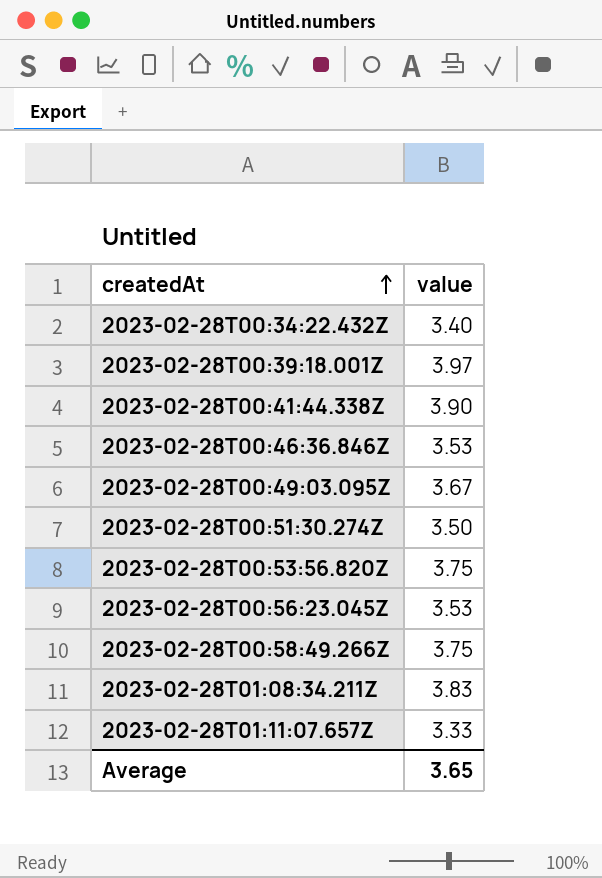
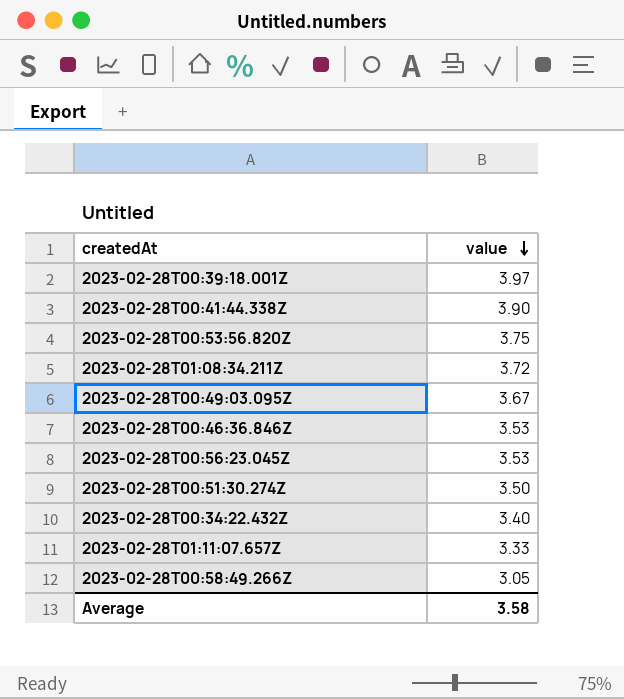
row order: createdAt ascending -> value descending
2023-02-28T01:08:34.211Z | value: 3.83 -> 3.72
2023-02-28T00:58:49.266Z | value: 3.75 -> 3.05
Average | value: 3.65 -> 3.58

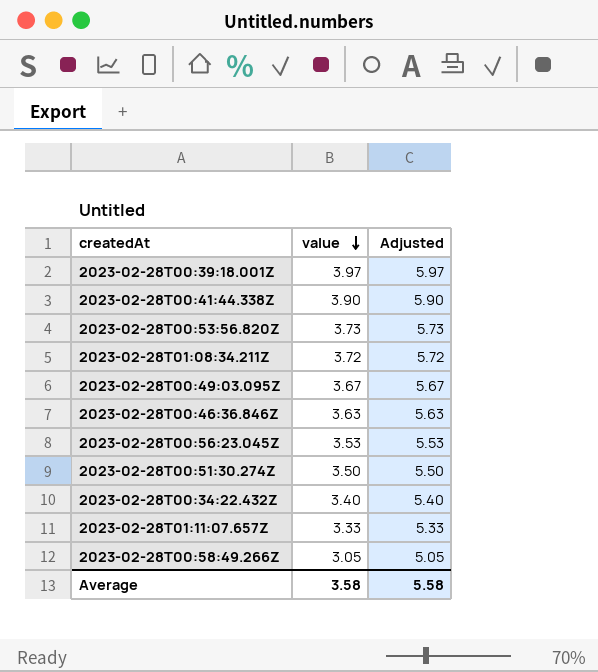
column Adjusted | formula: none -> [value] + 2
2023-02-28T00:53:56.820Z | value: 3.75 -> 3.73
2023-02-28T00:46:36.846Z | value: 3.53 -> 3.63

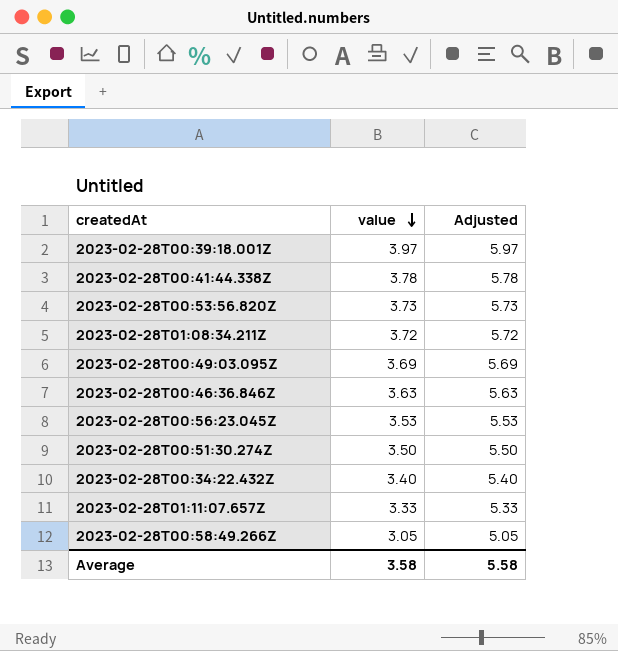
2023-02-28T00:41:44.338Z | value: 3.90 -> 3.78
2023-02-28T00:41:44.338Z | Adjusted: 5.90 -> 5.78
2023-02-28T00:49:03.095Z | value: 3.67 -> 3.69
2023-02-28T00:49:03.095Z | Adjusted: 5.67 -> 5.69

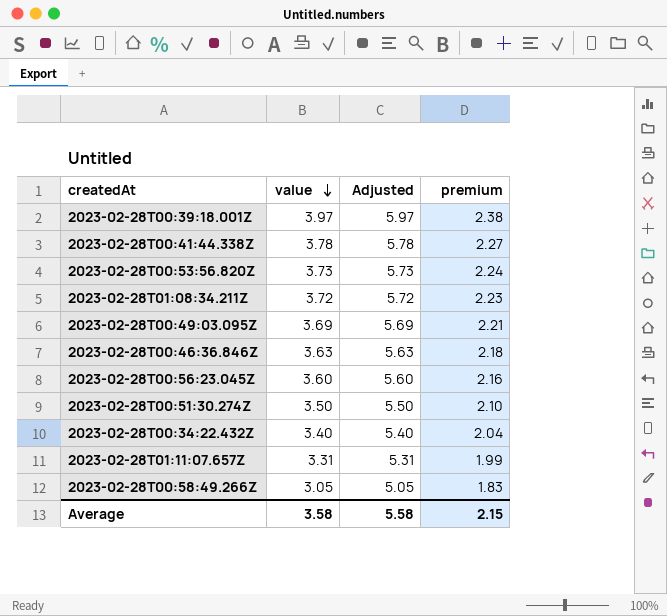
column premium | formula: none -> [value] * 0.6
2023-02-28T00:56:23.045Z | value: 3.53 -> 3.60
2023-02-28T00:56:23.045Z | Adjusted: 5.53 -> 5.60
2023-02-28T01:11:07.657Z | value: 3.33 -> 3.31
2023-02-28T01:11:07.657Z | Adjusted: 5.33 -> 5.31

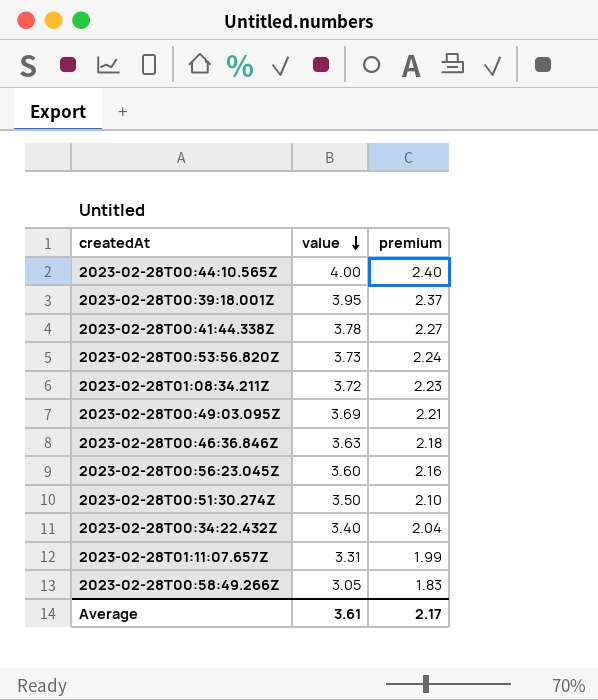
column Adjusted | formula: [value] + 2 -> none
row 2023-02-28T00:44:10.565Z: none -> 4.00 | 2.40
2023-02-28T00:39:18.001Z | value: 3.97 -> 3.95
2023-02-28T00:39:18.001Z | premium: 2.38 -> 2.37
Average | value: 3.58 -> 3.61
Average | premium: 2.15 -> 2.17

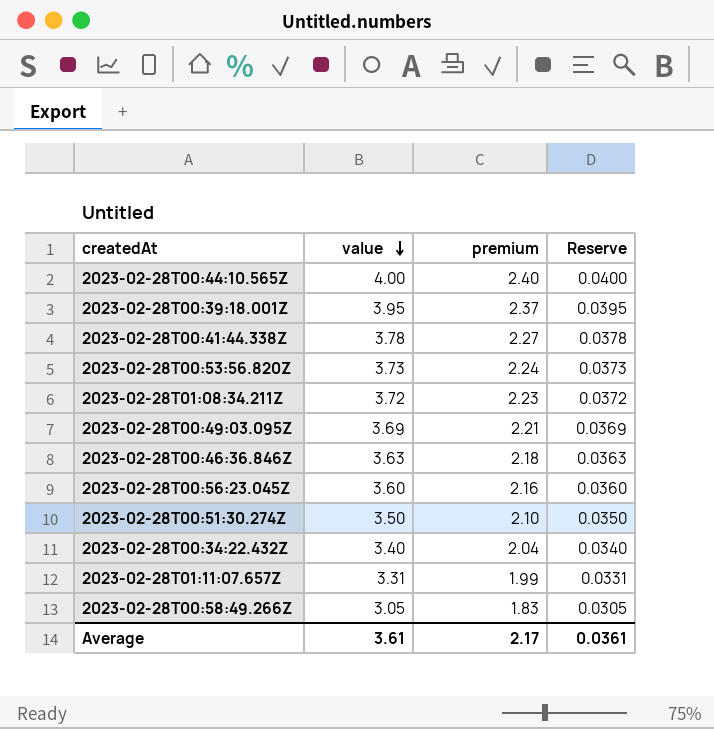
column Reserve | formula: none -> [value] * 0.01

